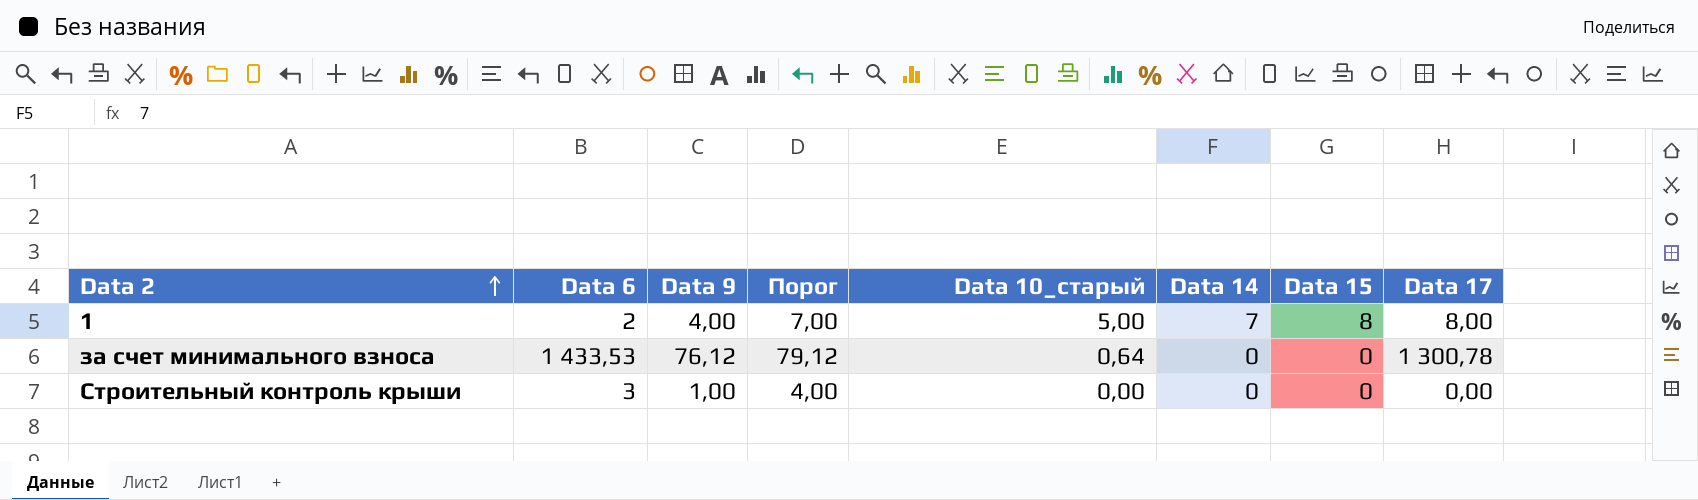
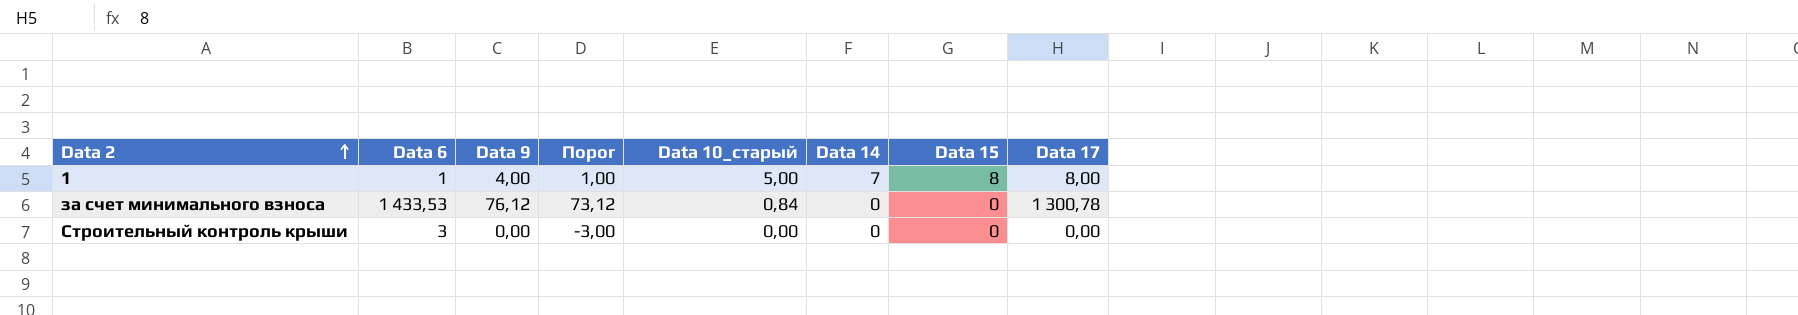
column Порог | formula: [Data 9] + 3 -> [Data 9] - 3
1 | Data 6: 2 -> 1
за счет минимального взноса | Data 10_старый: 0,64 -> 0,84
Строительный контроль крыши | Data 9: 1,00 -> 0,00

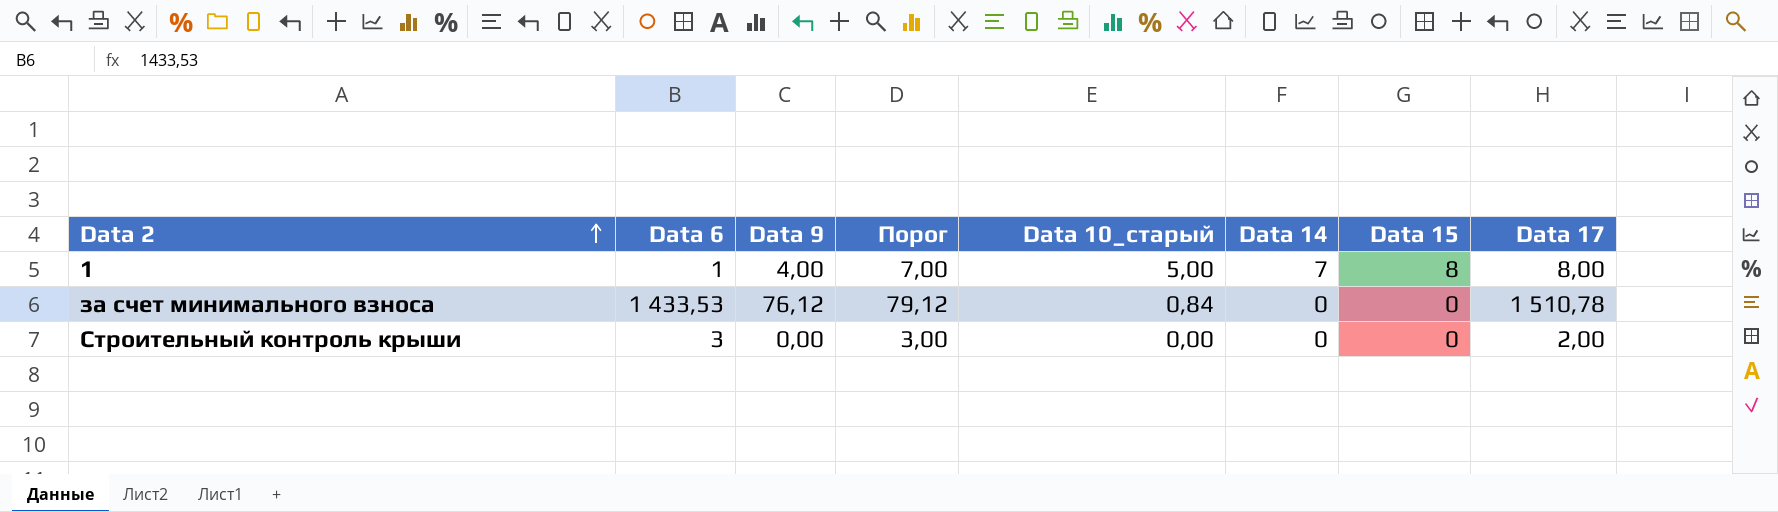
column Порог | formula: [Data 9] - 3 -> [Data 9] + 3
за счет минимального взноса | Data 17: 1 300,78 -> 1 510,78
Строительный контроль крыши | Data 17: 0,00 -> 2,00

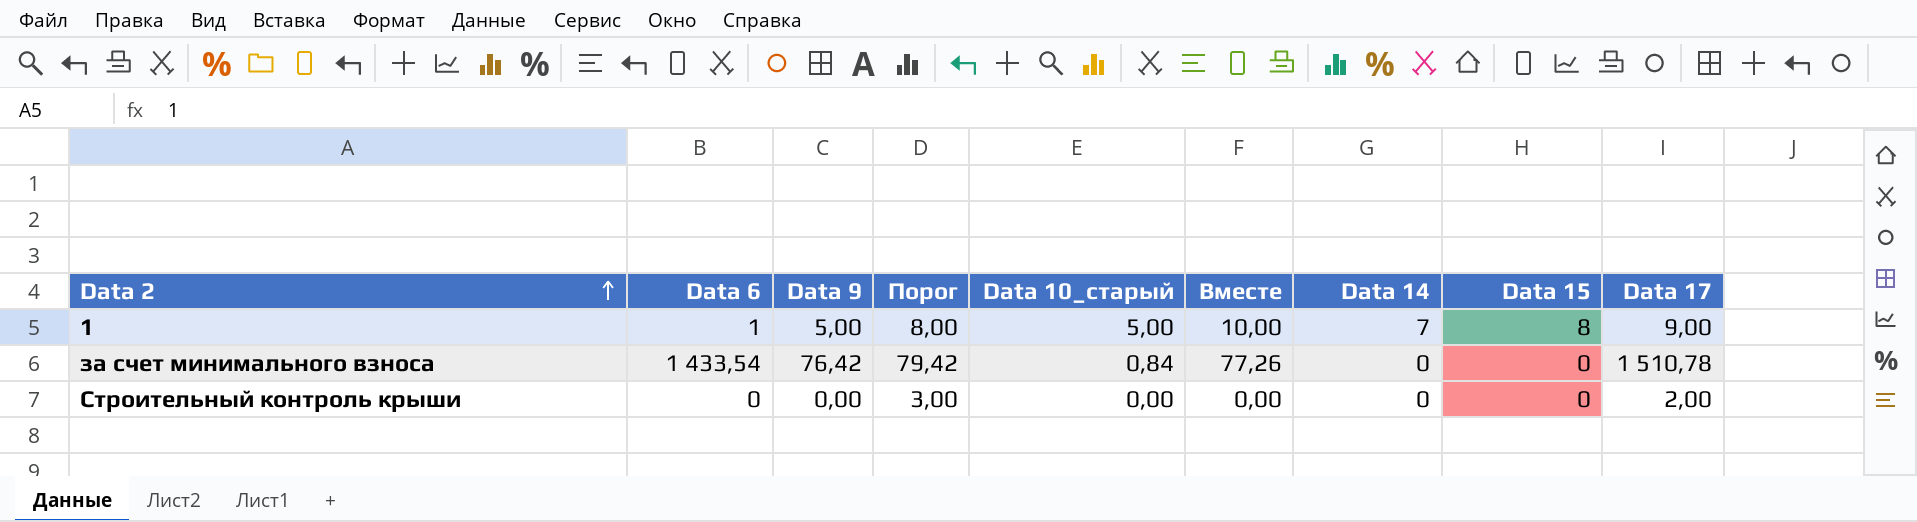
column Вместе | formula: none -> [Data 9] + [Data 10_старый]
1 | Data 9: 4,00 -> 5,00
1 | Порог: 7,00 -> 8,00
1 | Data 17: 8,00 -> 9,00
за счет минимального взноса | Data 6: 1 433,53 -> 1 433,54
за счет минимального взноса | Data 9: 76,12 -> 76,42
за счет минимального взноса | Порог: 79,12 -> 79,42
Строительный контроль крыши | Data 6: 3 -> 0

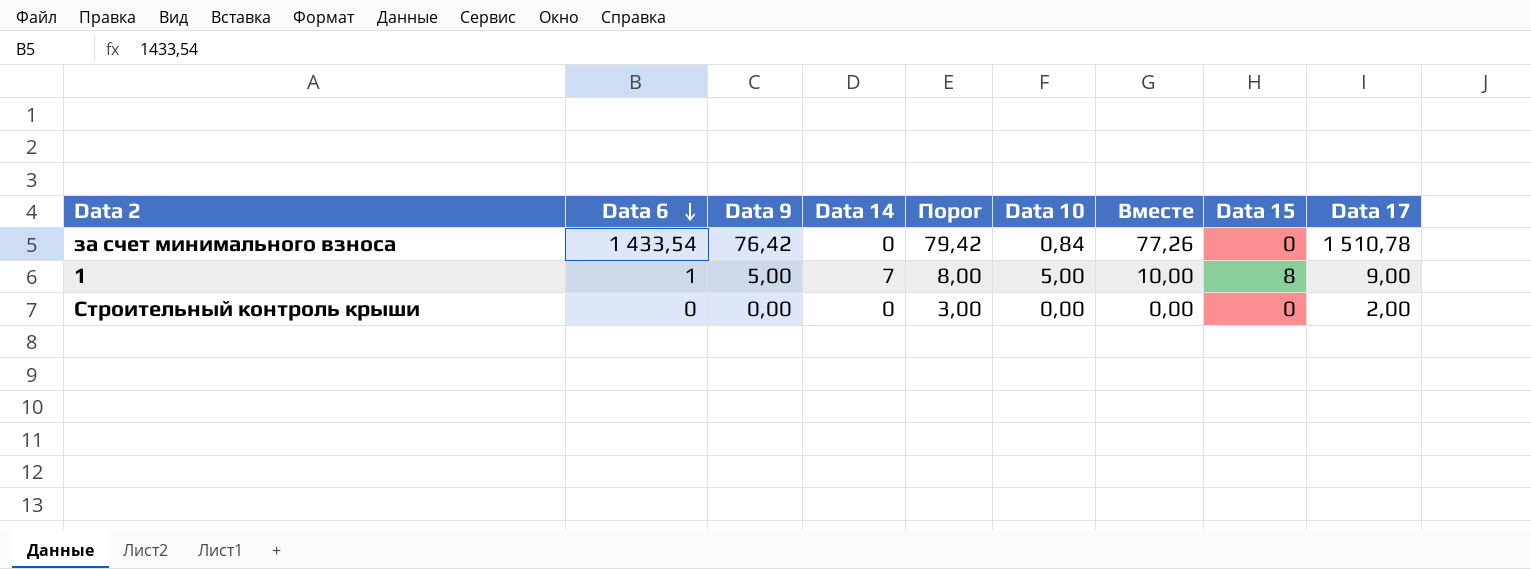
row order: Data 2 ascending -> Data 6 descending
column Data 14 | position: 7 -> 4
column name: Data 10_старый -> Data 10

